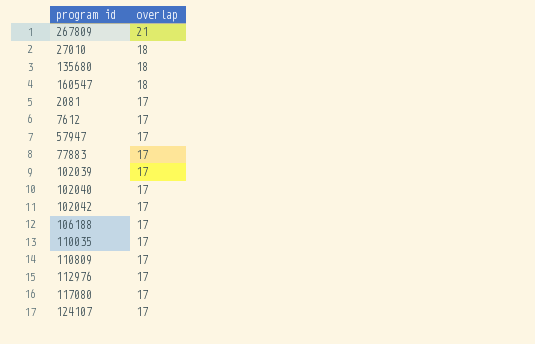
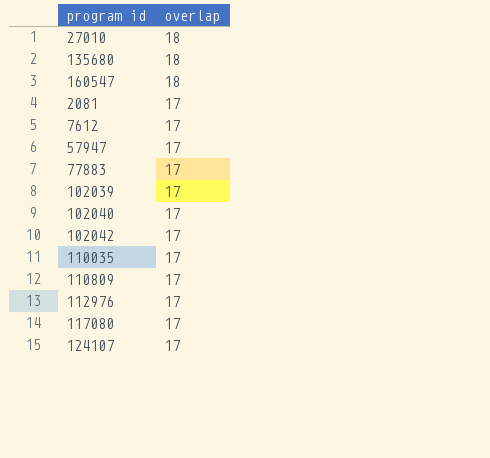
row 267809: 21 -> none
row 106188: 17 -> none

